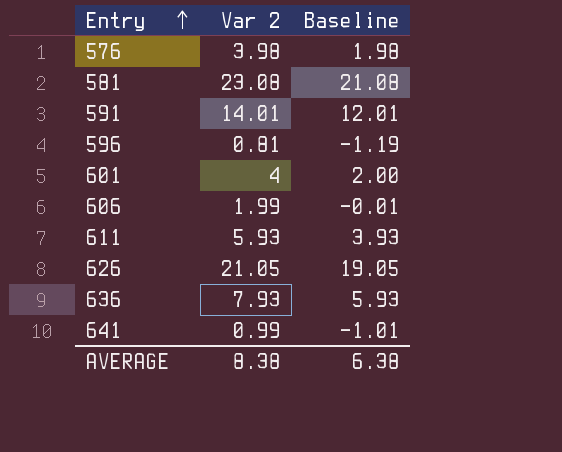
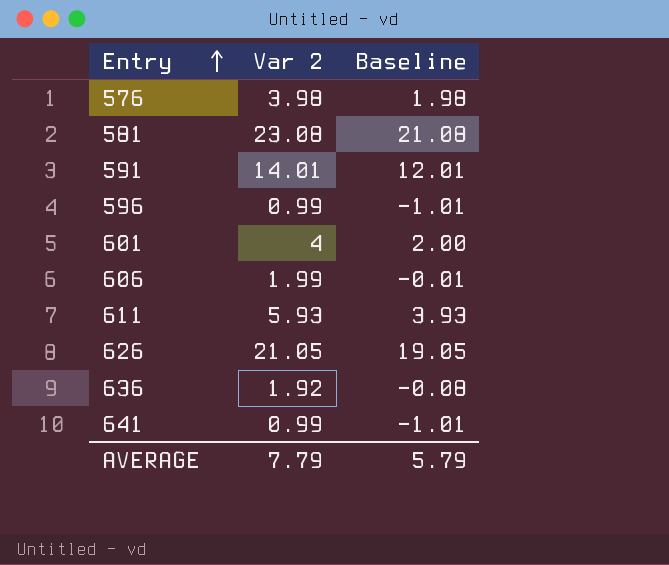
596 | Var 2: 0.81 -> 0.99
596 | Baseline: -1.19 -> -1.01
636 | Var 2: 7.93 -> 1.92
636 | Baseline: 5.93 -> -0.08
AVERAGE | Var 2: 8.38 -> 7.79
AVERAGE | Baseline: 6.38 -> 5.79

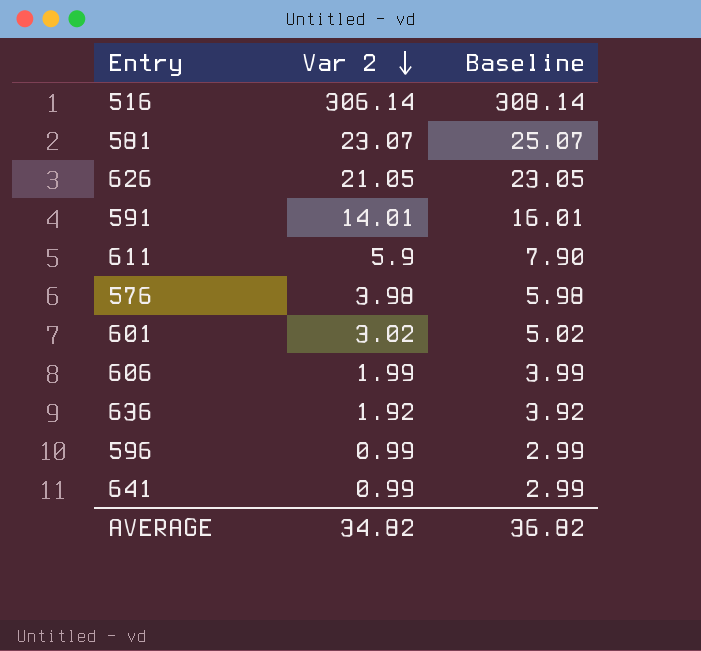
row order: Entry ascending -> Var 2 descending
column Baseline | formula: [Var 2] - 2 -> [Var 2] + 2
row 516: none -> 306.14 | 308.14
581 | Var 2: 23.08 -> 23.07
611 | Var 2: 5.93 -> 5.9
601 | Var 2: 4 -> 3.02
AVERAGE | Var 2: 7.79 -> 34.82
AVERAGE | Baseline: 5.79 -> 36.82

